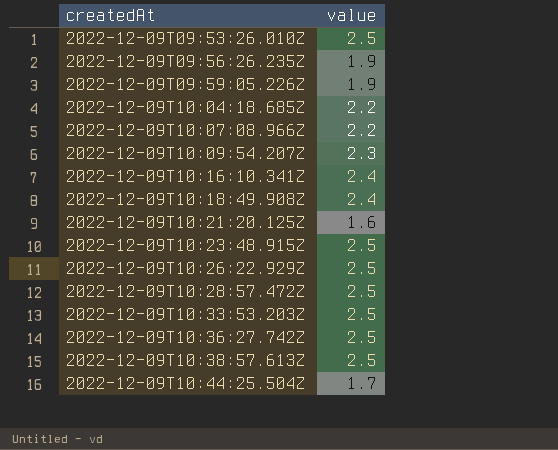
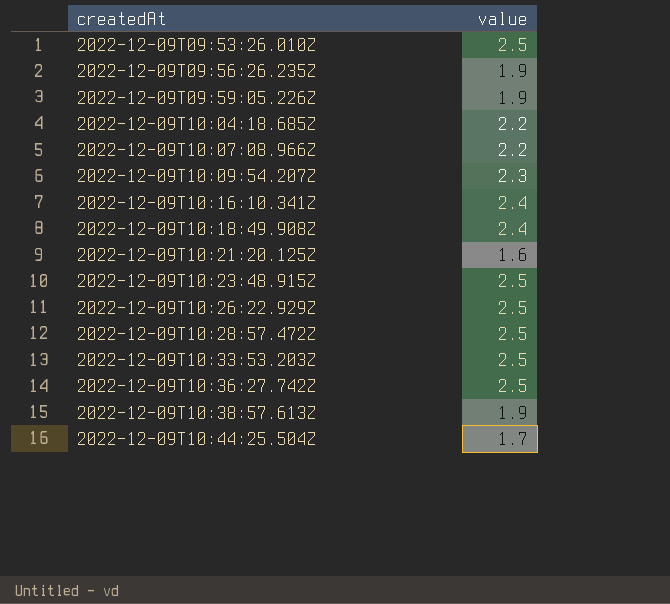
2022-12-09T10:38:57.613Z | value: 2.5 -> 1.9

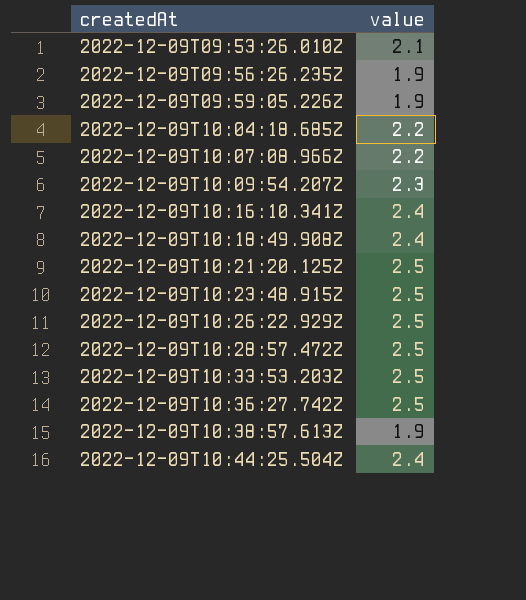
2022-12-09T09:53:26.010Z | value: 2.5 -> 2.1
2022-12-09T10:21:20.125Z | value: 1.6 -> 2.5
2022-12-09T10:44:25.504Z | value: 1.7 -> 2.4

